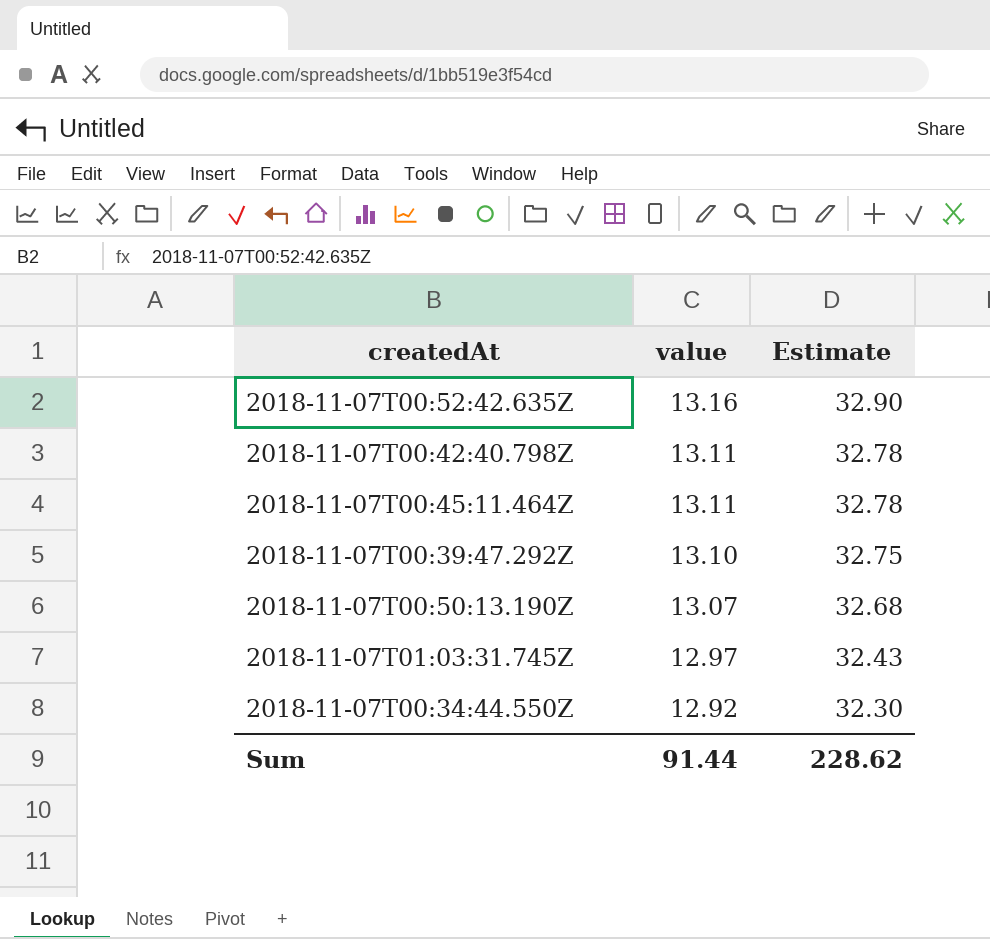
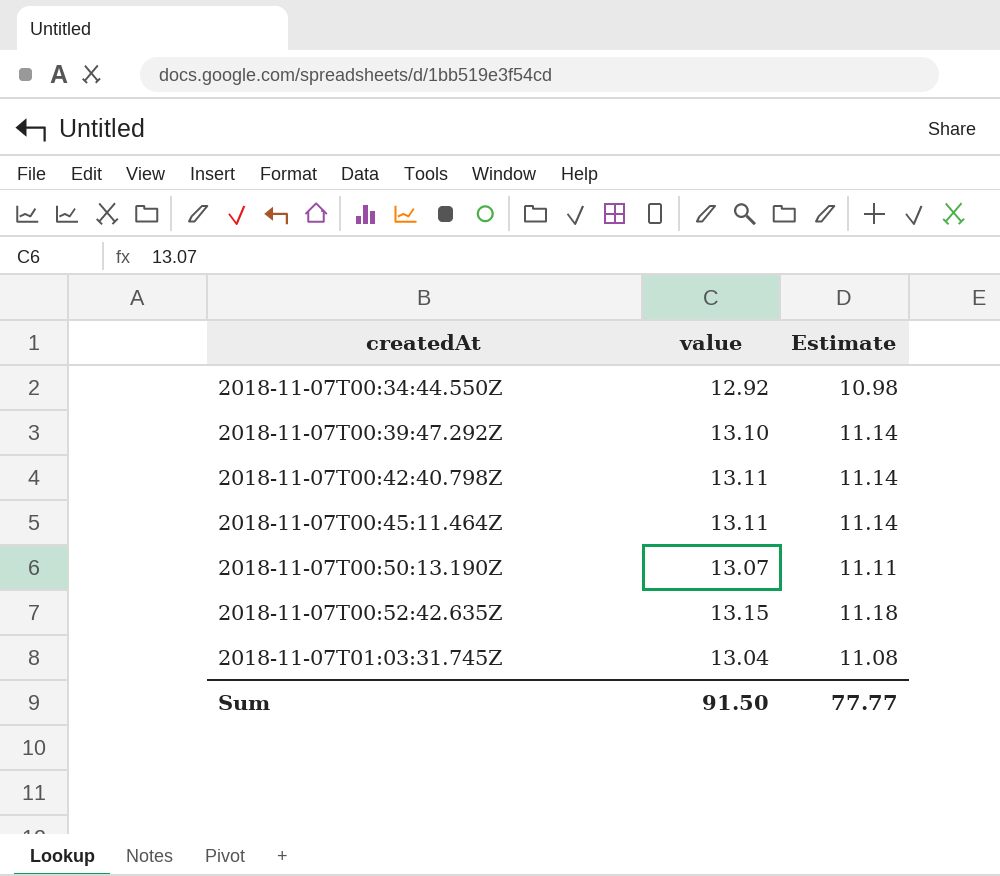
row order: value descending -> createdAt ascending
column Estimate | formula: [value] * 2.5 -> [value] * 0.85
2018-11-07T00:52:42.635Z | value: 13.16 -> 13.15
2018-11-07T01:03:31.745Z | value: 12.97 -> 13.04
Sum | value: 91.44 -> 91.50
Sum | Estimate: 228.62 -> 77.77

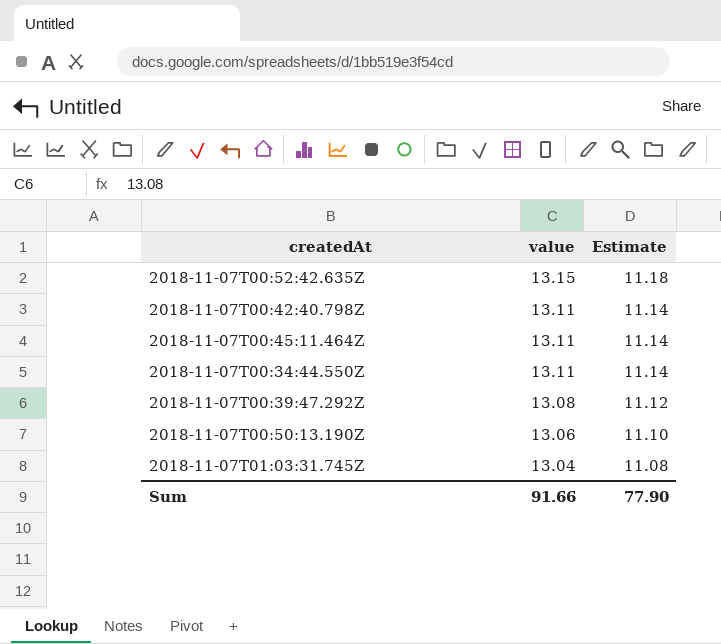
row order: createdAt ascending -> value descending
2018-11-07T00:34:44.550Z | value: 12.92 -> 13.11
2018-11-07T00:34:44.550Z | Estimate: 10.98 -> 11.14
2018-11-07T00:39:47.292Z | value: 13.10 -> 13.08
2018-11-07T00:39:47.292Z | Estimate: 11.14 -> 11.12
2018-11-07T00:50:13.190Z | value: 13.07 -> 13.06
2018-11-07T00:50:13.190Z | Estimate: 11.11 -> 11.10
Sum | value: 91.50 -> 91.66
Sum | Estimate: 77.77 -> 77.90

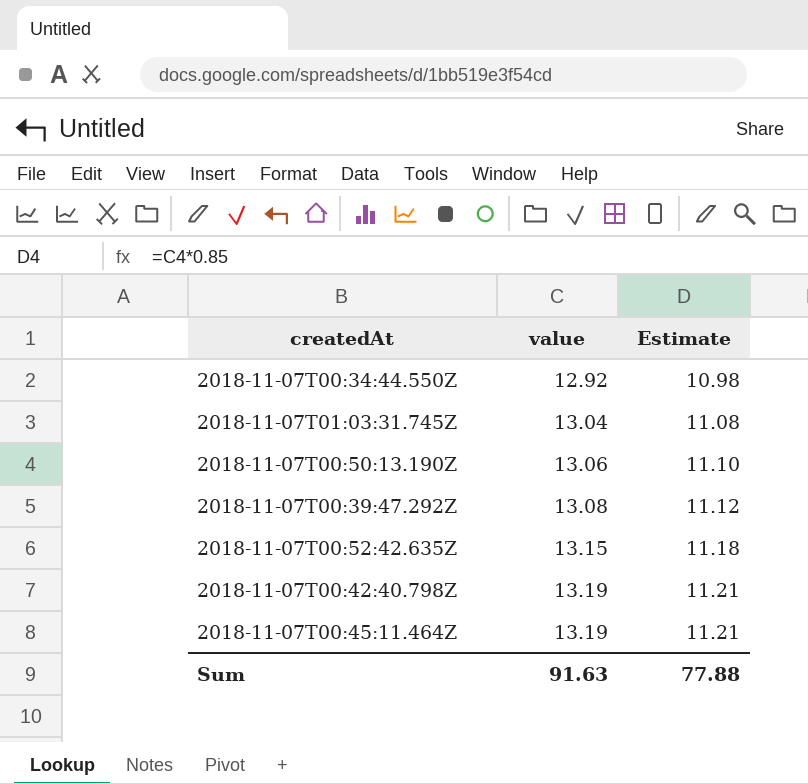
row order: value descending -> value ascending
2018-11-07T00:34:44.550Z | value: 13.11 -> 12.92
2018-11-07T00:34:44.550Z | Estimate: 11.14 -> 10.98
2018-11-07T00:42:40.798Z | value: 13.11 -> 13.19
2018-11-07T00:42:40.798Z | Estimate: 11.14 -> 11.21
2018-11-07T00:45:11.464Z | value: 13.11 -> 13.19
2018-11-07T00:45:11.464Z | Estimate: 11.14 -> 11.21
Sum | value: 91.66 -> 91.63
Sum | Estimate: 77.90 -> 77.88

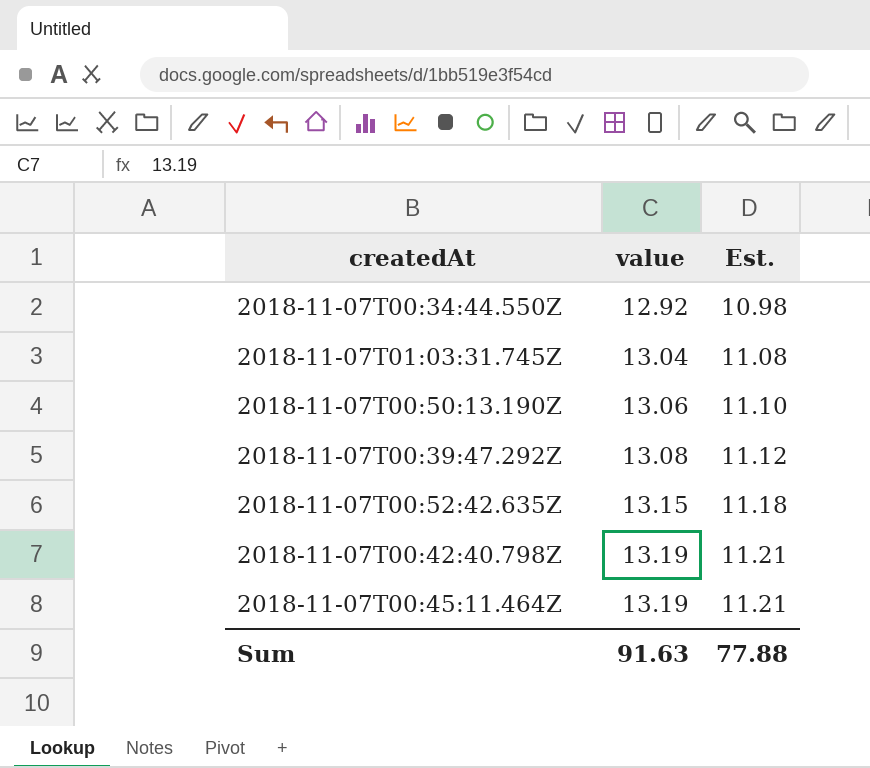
column name: Estimate -> Est.

